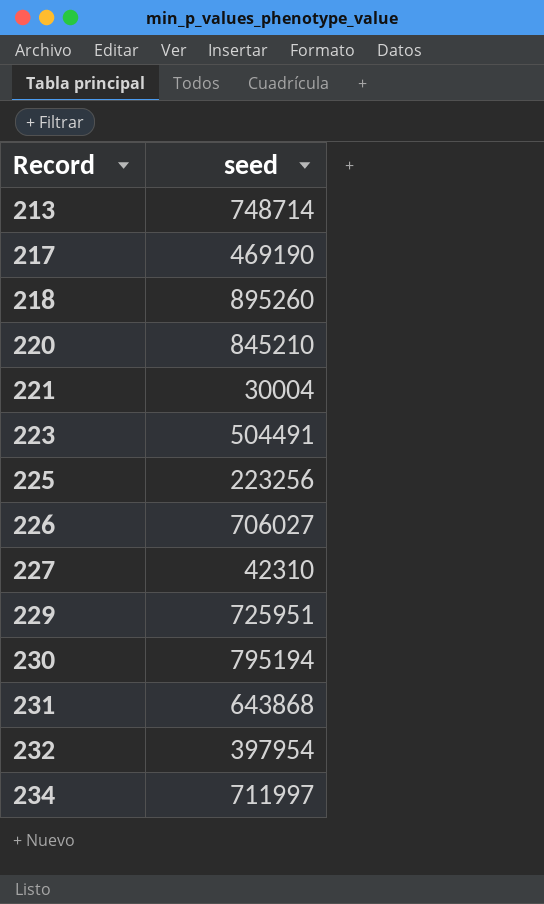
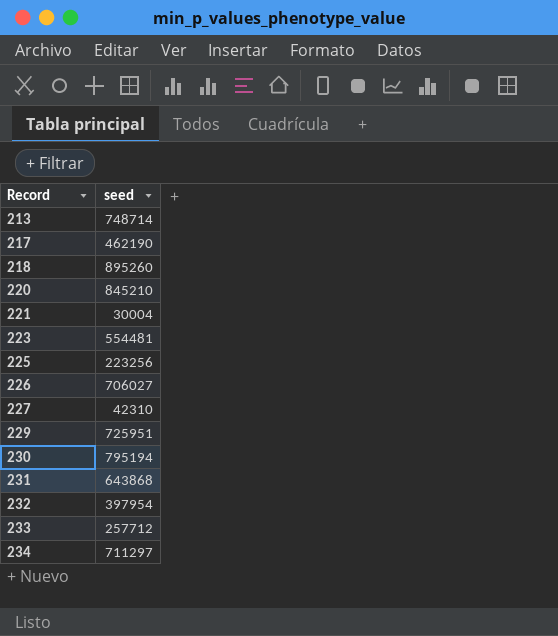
217 | seed: 469190 -> 462190
223 | seed: 504491 -> 554481
row 233: none -> 257712
234 | seed: 711997 -> 711297

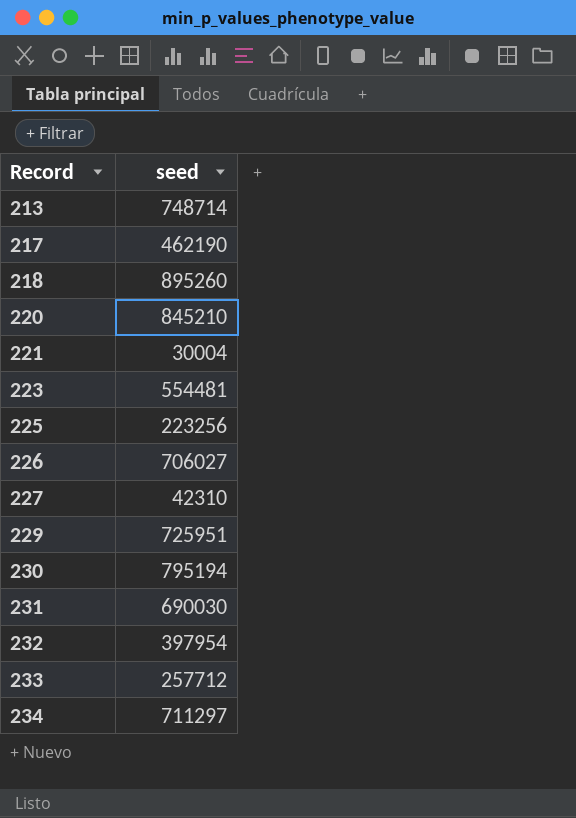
231 | seed: 643868 -> 690030

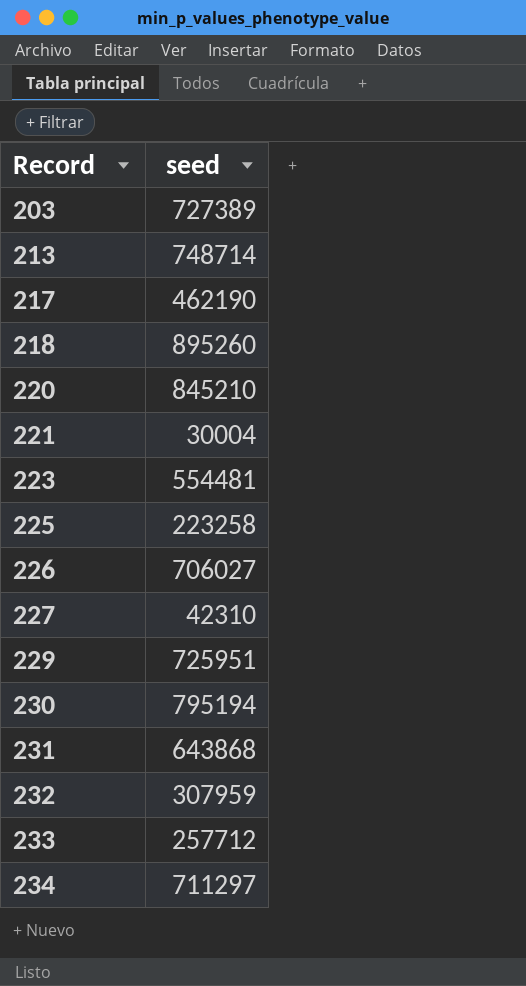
row 203: none -> 727389
225 | seed: 223256 -> 223258
231 | seed: 690030 -> 643868
232 | seed: 397954 -> 307959

